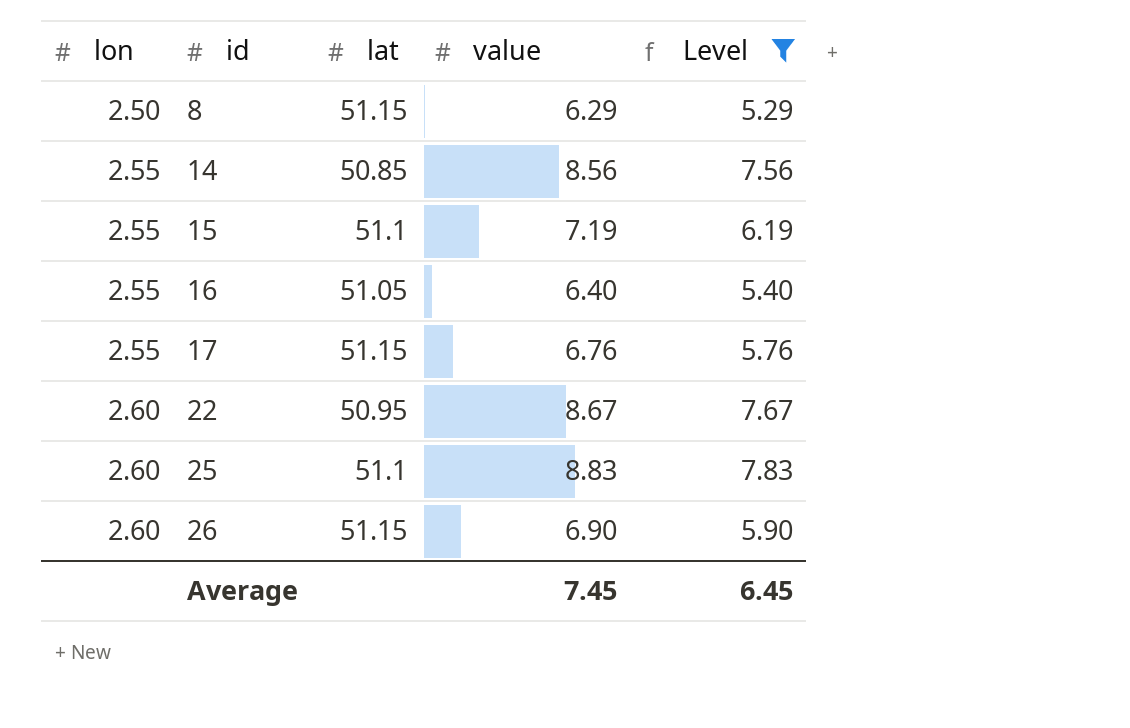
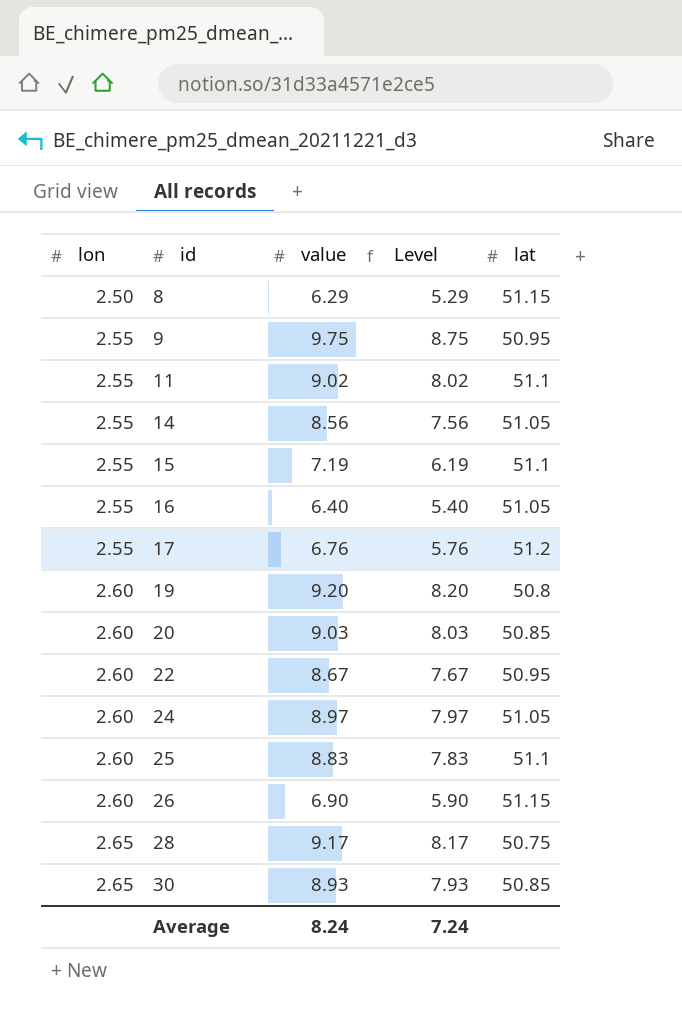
filter: Level <= 7.83 -> none
column lat | position: 3 -> 5
14 | lat: 50.85 -> 51.05
17 | lat: 51.15 -> 51.2
Average | value: 7.45 -> 8.24
Average | Level: 6.45 -> 7.24

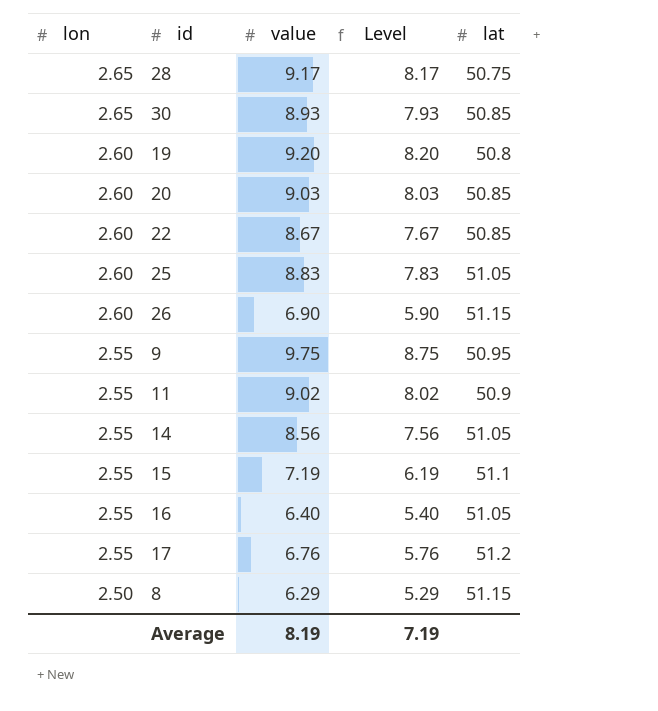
row order: lon ascending -> lon descending
row 24: 2.60 | 8.97 | 7.97 | 51.05 -> none
22 | lat: 50.95 -> 50.85
25 | lat: 51.1 -> 51.05
11 | lat: 51.1 -> 50.9
Average | value: 8.24 -> 8.19
Average | Level: 7.24 -> 7.19

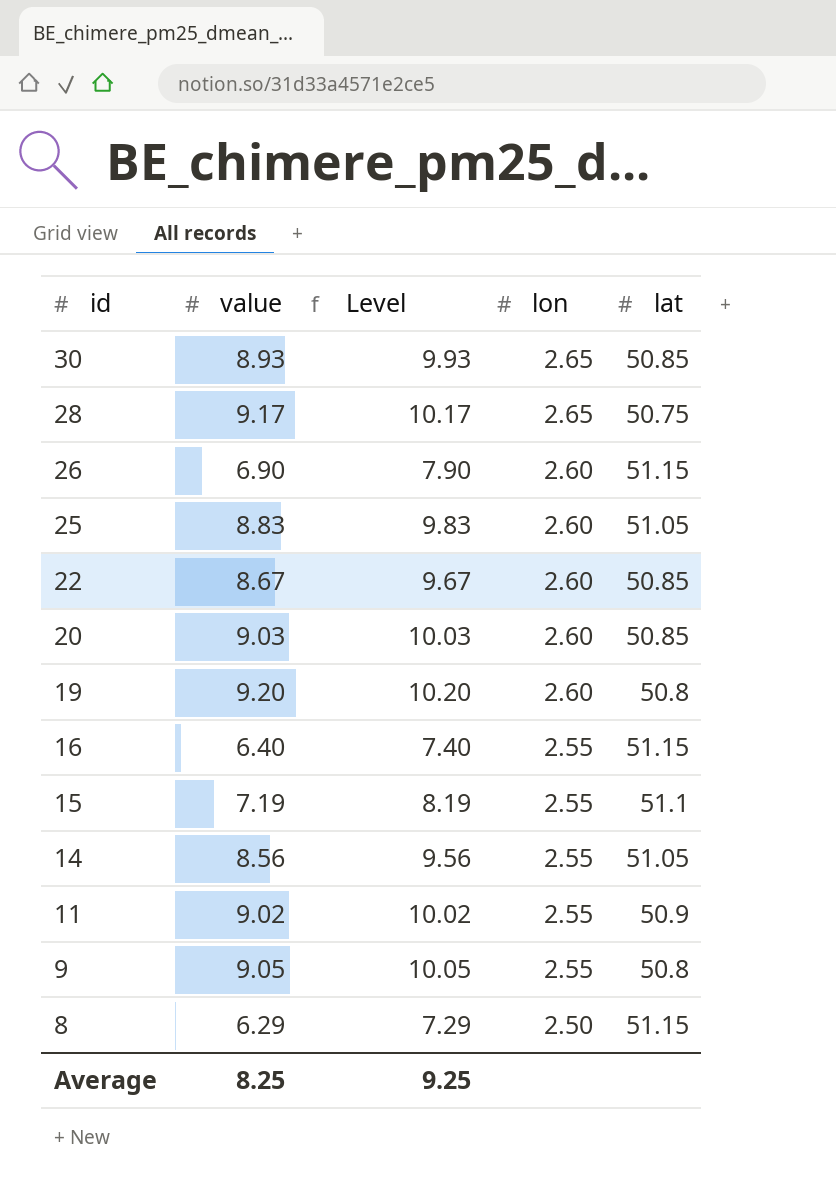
row order: lon descending -> id descending
column Level | formula: [value] - 1 -> [value] + 1
column lon | position: 1 -> 4
row 17: 2.55 | 6.76 | 5.76 | 51.2 -> none
16 | lat: 51.05 -> 51.15
9 | value: 9.75 -> 9.05
9 | lat: 50.95 -> 50.8
Average | value: 8.19 -> 8.25
Average | Level: 7.19 -> 9.25

